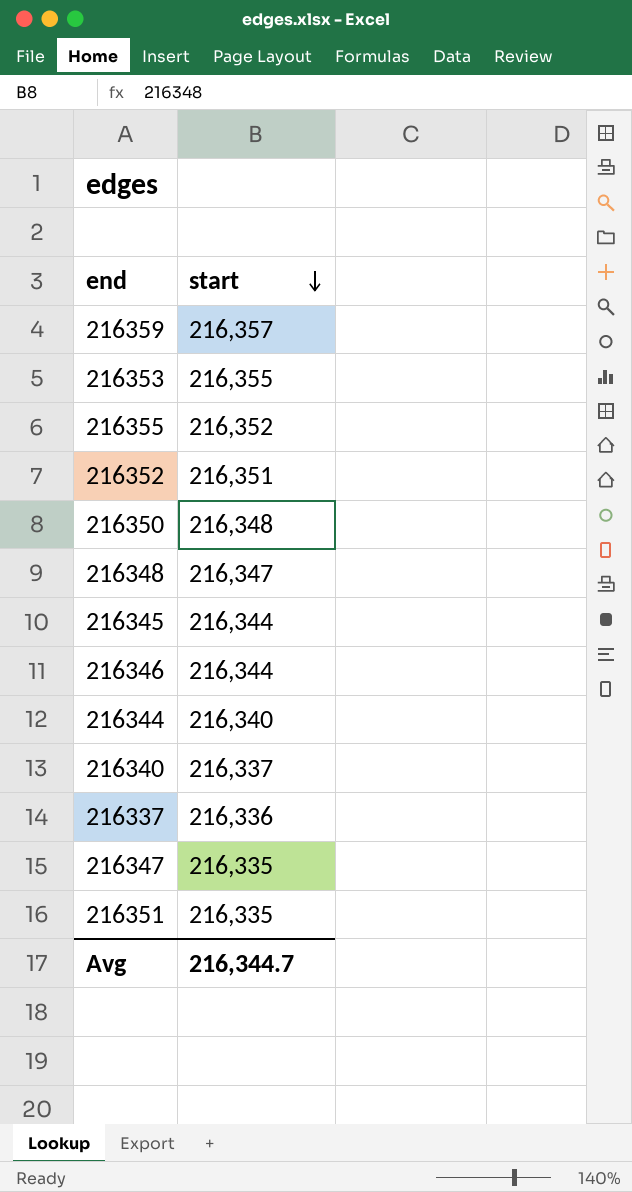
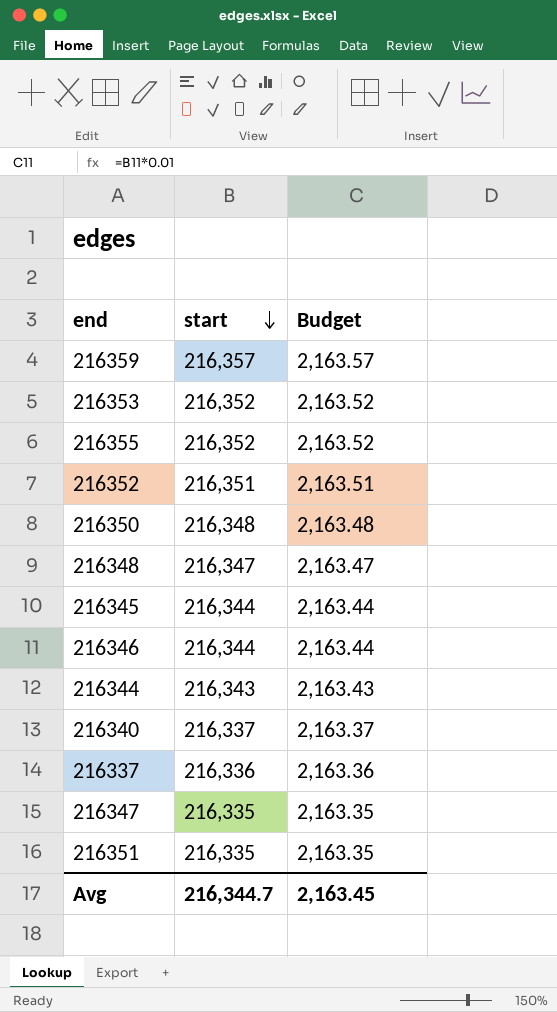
column Budget | formula: none -> [start] * 0.01
216353 | start: 216,355 -> 216,352
216344 | start: 216,340 -> 216,343

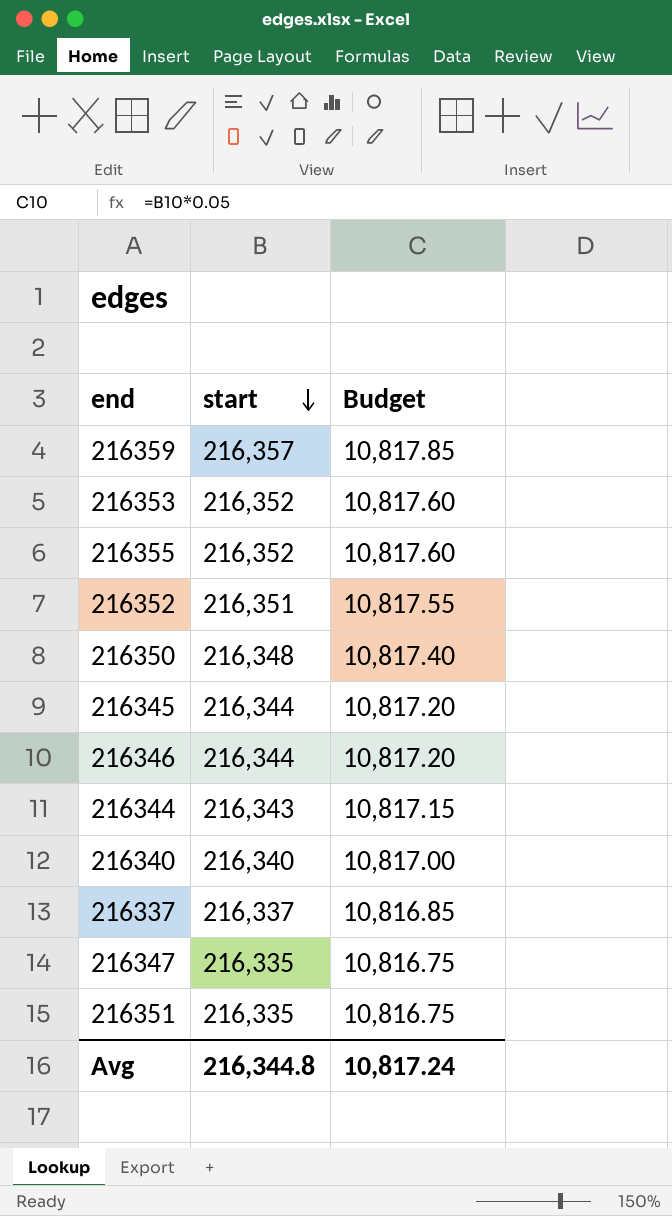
column Budget | formula: [start] * 0.01 -> [start] * 0.05
row 216348: 216,347 | 2,163.47 -> none
216340 | start: 216,337 -> 216,340
216337 | start: 216,336 -> 216,337
Avg | start: 216,344.7 -> 216,344.8
Avg | Budget: 2,163.45 -> 10,817.24

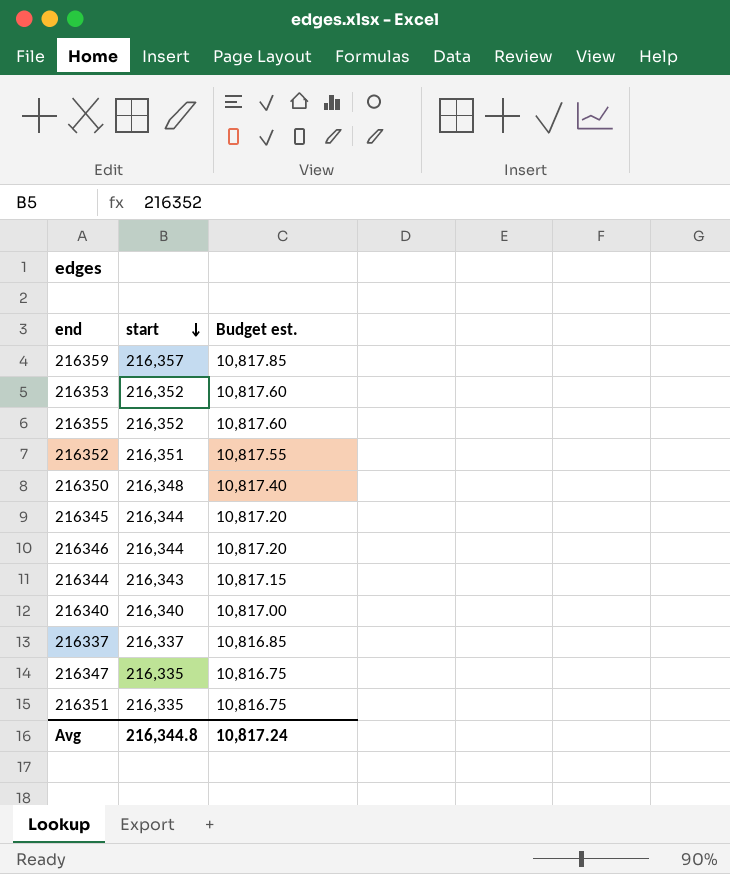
column name: Budget -> Budget est.

